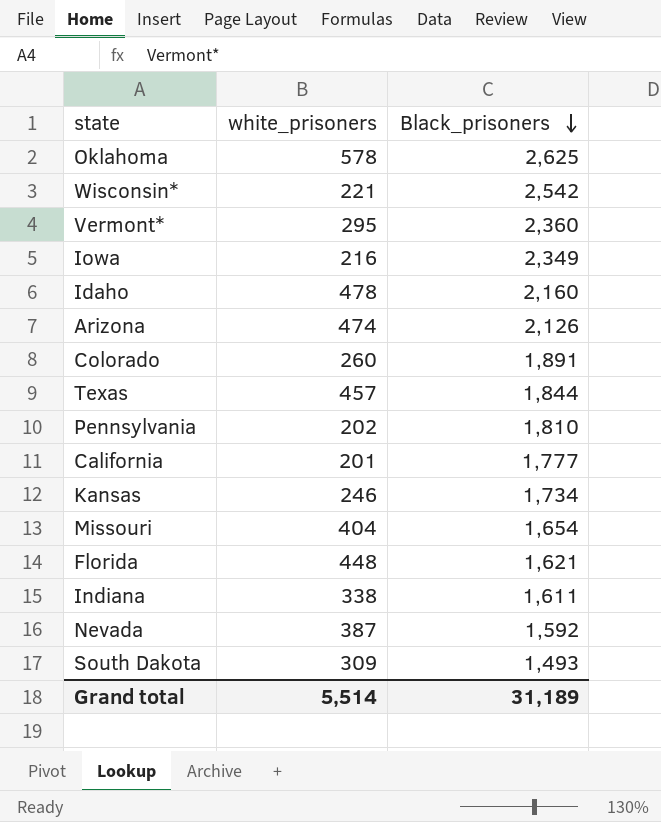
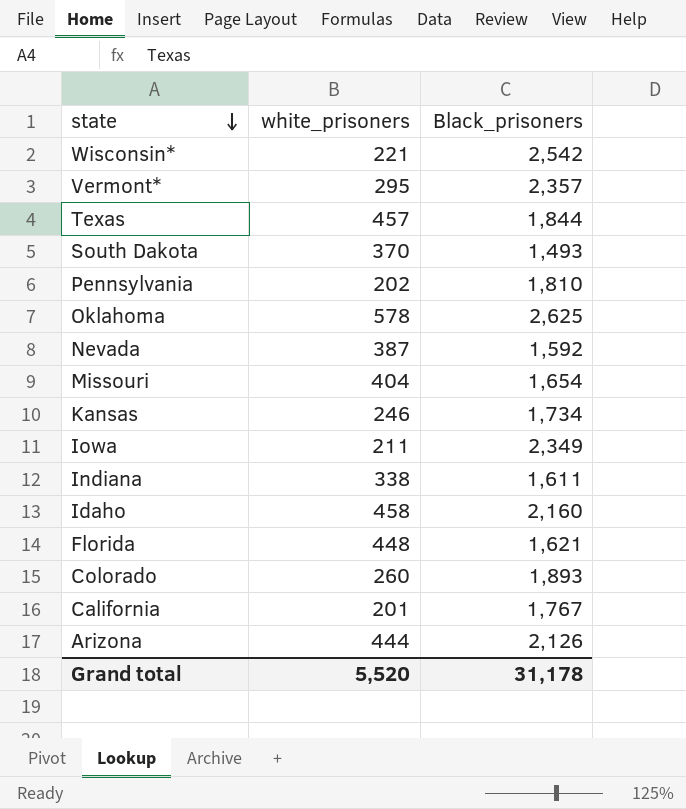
row order: Black_prisoners descending -> state descending
Vermont* | Black_prisoners: 2,360 -> 2,357
South Dakota | white_prisoners: 309 -> 370
Iowa | white_prisoners: 216 -> 211
Idaho | white_prisoners: 478 -> 458
Colorado | Black_prisoners: 1,891 -> 1,893
California | Black_prisoners: 1,777 -> 1,767
Arizona | white_prisoners: 474 -> 444
Grand total | white_prisoners: 5,514 -> 5,520
Grand total | Black_prisoners: 31,189 -> 31,178

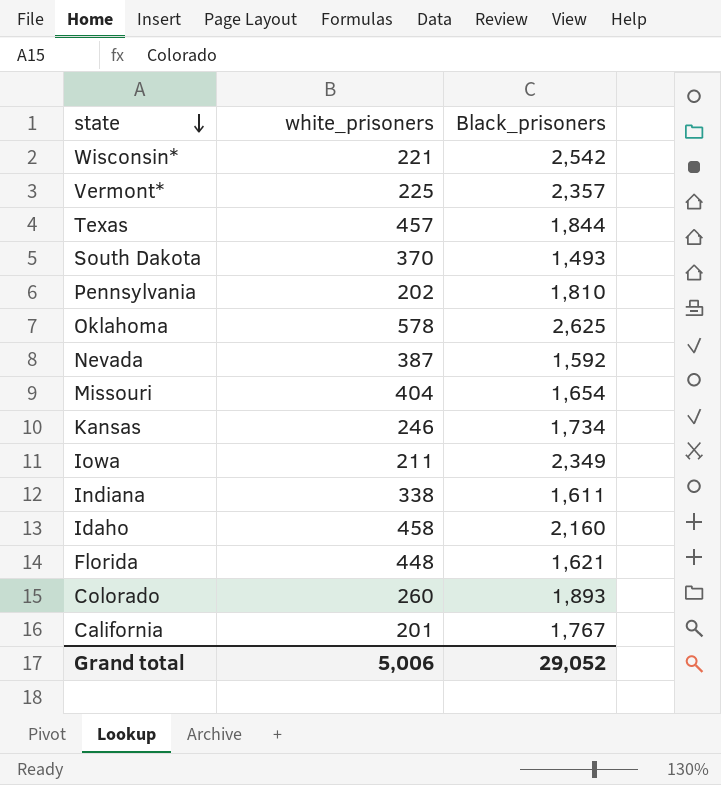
row Arizona: 444 | 2,126 -> none
Vermont* | white_prisoners: 295 -> 225
Grand total | white_prisoners: 5,520 -> 5,006
Grand total | Black_prisoners: 31,178 -> 29,052

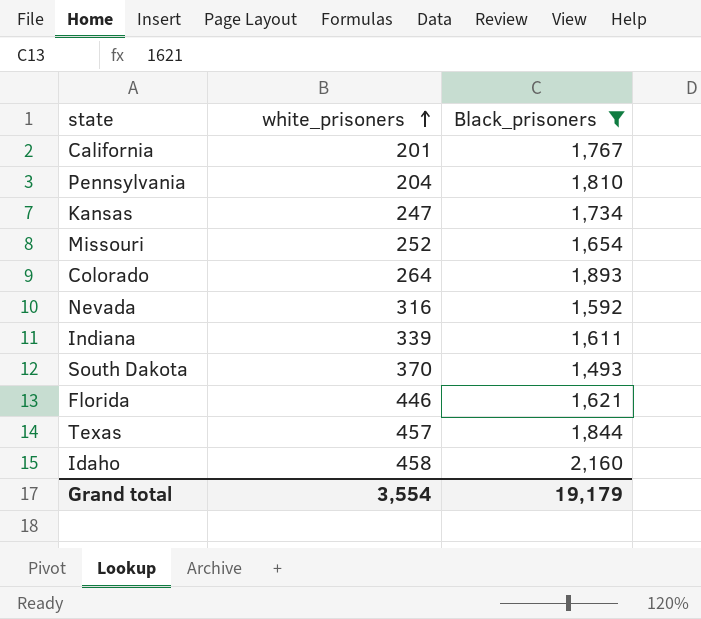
filter: none -> Black_prisoners <= 2,160
row order: state descending -> white_prisoners ascending
Pennsylvania | white_prisoners: 202 -> 204
Kansas | white_prisoners: 246 -> 247
Missouri | white_prisoners: 404 -> 252
Colorado | white_prisoners: 260 -> 264
Nevada | white_prisoners: 387 -> 316
Indiana | white_prisoners: 338 -> 339
Florida | white_prisoners: 448 -> 446
Grand total | white_prisoners: 5,006 -> 3,554
Grand total | Black_prisoners: 29,052 -> 19,179

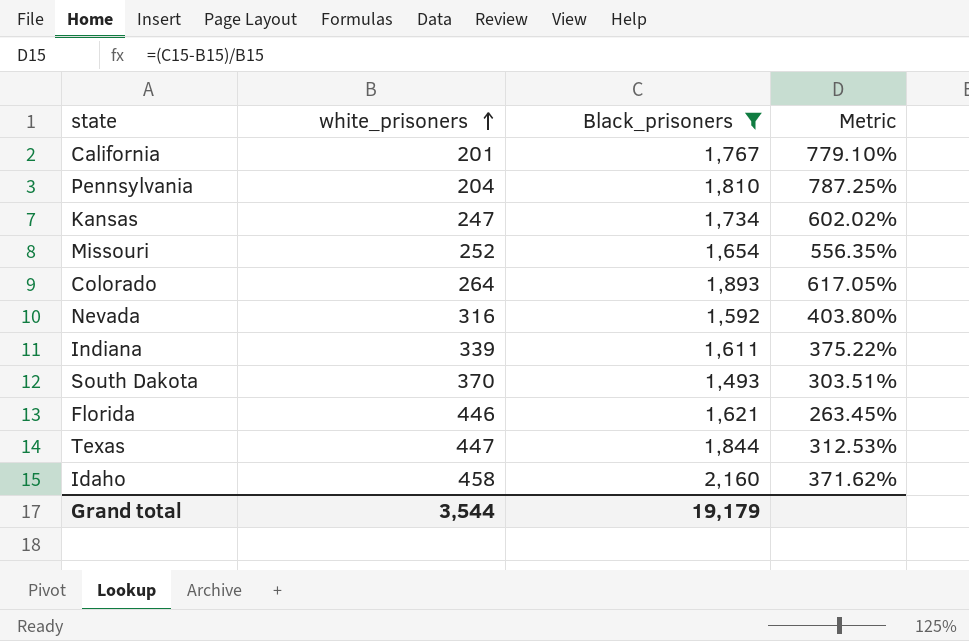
column Metric | formula: none -> ([Black_prisoners] - [white_prisoners]) / [white_prisoners]
Texas | white_prisoners: 457 -> 447
Grand total | white_prisoners: 3,554 -> 3,544

